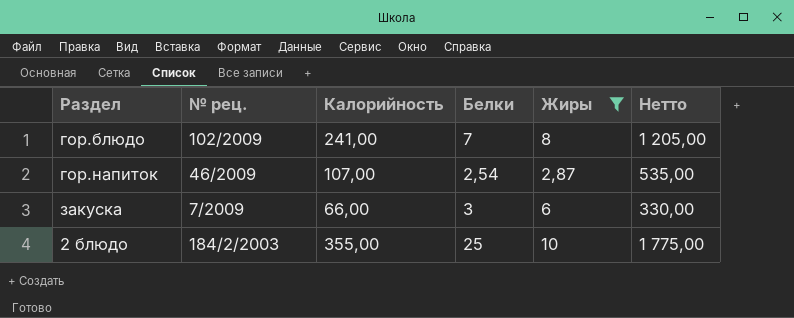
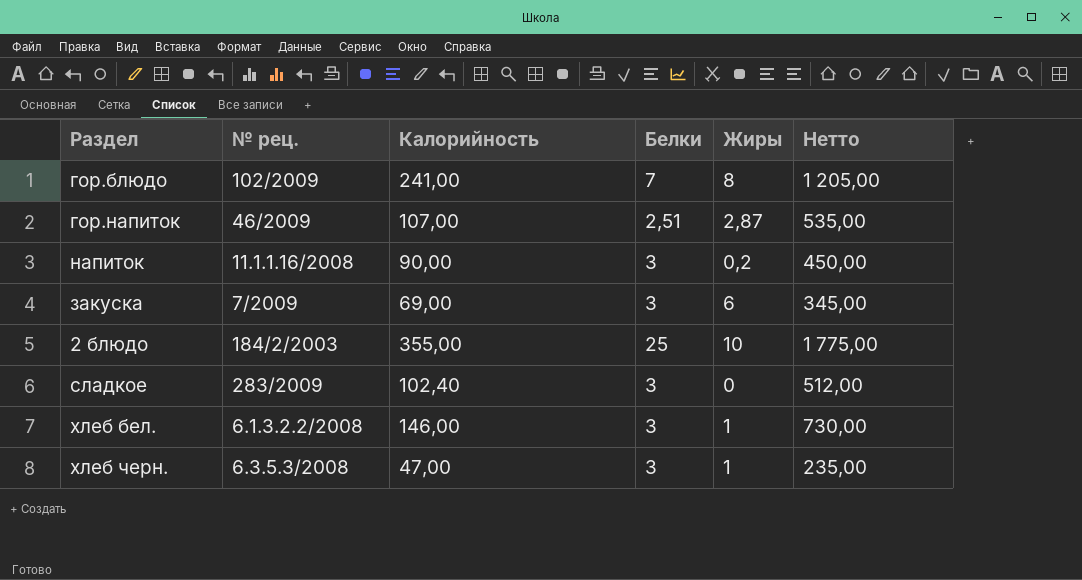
filter: Жиры >= 2,87 -> none
гор.напиток | Белки: 2,54 -> 2,51
закуска | Калорийность: 66,00 -> 69,00
закуска | Нетто: 330,00 -> 345,00

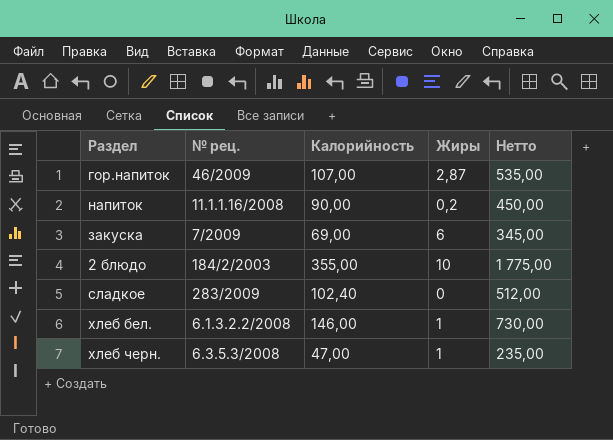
column Белки | position: 4 -> none
row гор.блюдо: 102/2009 | 241,00 | 7 | 8 | 1 205,00 -> none

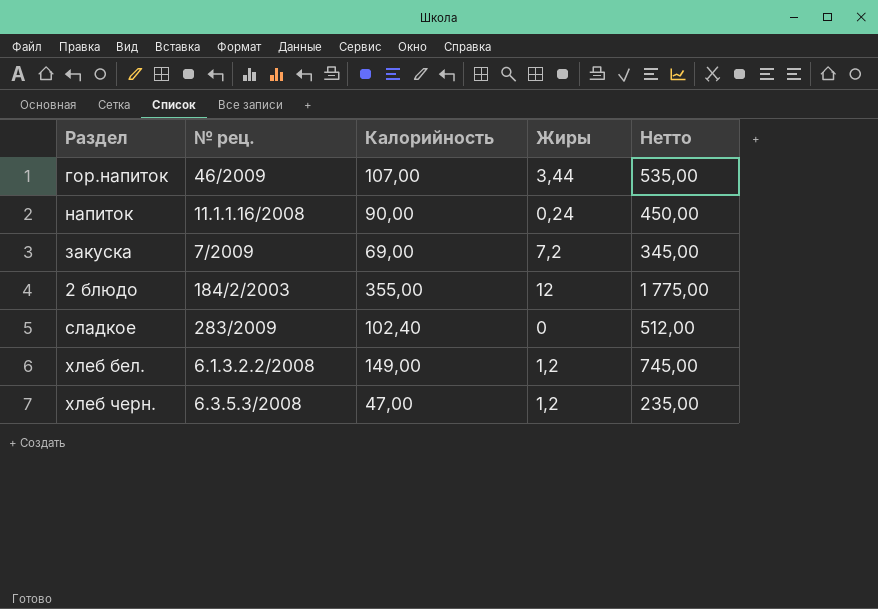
гор.напиток | Жиры: 2,87 -> 3,44
напиток | Жиры: 0,2 -> 0,24
закуска | Жиры: 6 -> 7,2
2 блюдо | Жиры: 10 -> 12
хлеб бел. | Калорийность: 146,00 -> 149,00
хлеб бел. | Жиры: 1 -> 1,2
хлеб бел. | Нетто: 730,00 -> 745,00
хлеб черн. | Жиры: 1 -> 1,2

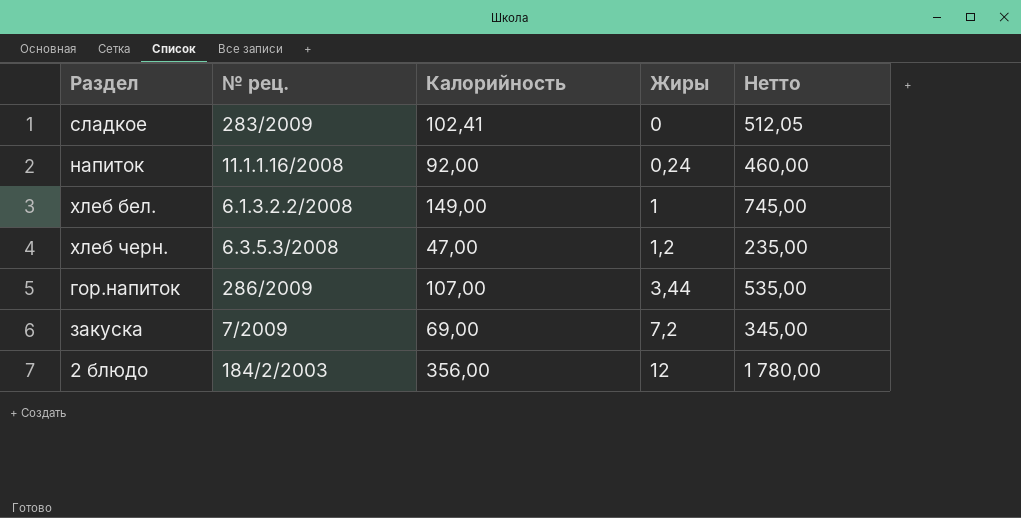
row order: none -> Жиры ascending
сладкое | Калорийность: 102,40 -> 102,41
сладкое | Нетто: 512,00 -> 512,05
напиток | Калорийность: 90,00 -> 92,00
напиток | Нетто: 450,00 -> 460,00
хлеб бел. | Жиры: 1,2 -> 1
гор.напиток | № рец.: 46/2009 -> 286/2009
2 блюдо | Калорийность: 355,00 -> 356,00
2 блюдо | Нетто: 1 775,00 -> 1 780,00

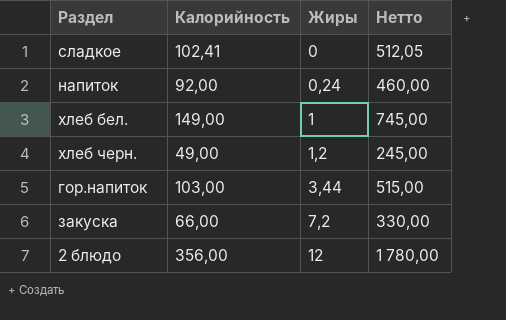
column № рец. | position: 2 -> none
хлеб черн. | Калорийность: 47,00 -> 49,00
хлеб черн. | Нетто: 235,00 -> 245,00
гор.напиток | Калорийность: 107,00 -> 103,00
гор.напиток | Нетто: 535,00 -> 515,00
закуска | Калорийность: 69,00 -> 66,00
закуска | Нетто: 345,00 -> 330,00

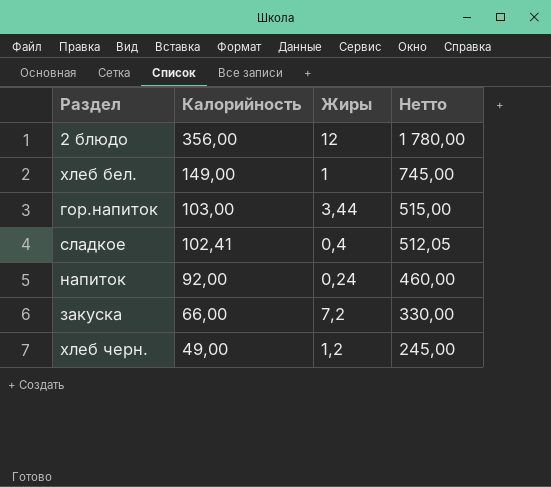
row order: Жиры ascending -> Калорийность descending
сладкое | Жиры: 0 -> 0,4

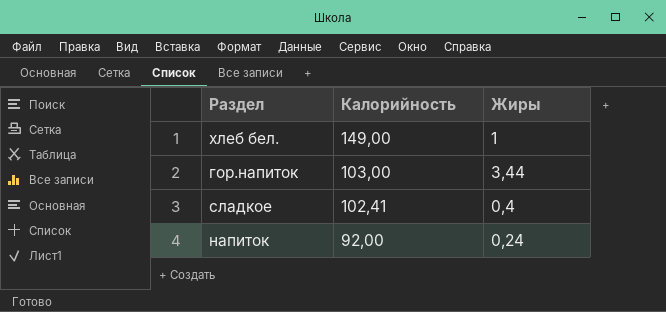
column Нетто | formula: [Калорийность] * 5 -> none
row 2 блюдо: 356,00 | 12 | 1 780,00 -> none
row закуска: 66,00 | 7,2 | 330,00 -> none
row хлеб черн.: 49,00 | 1,2 | 245,00 -> none

